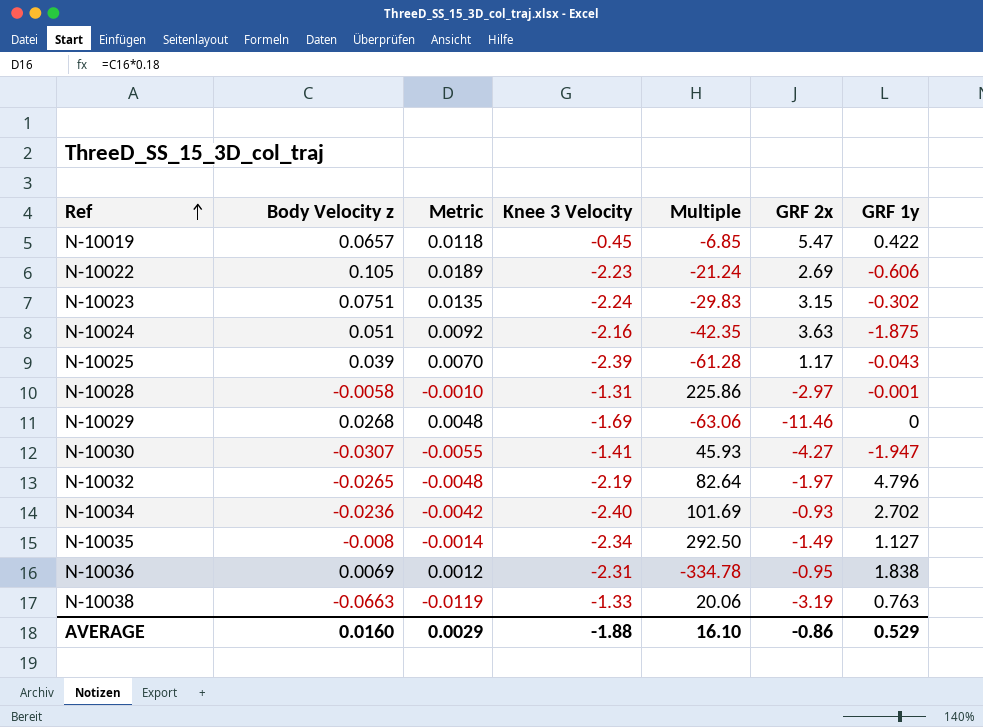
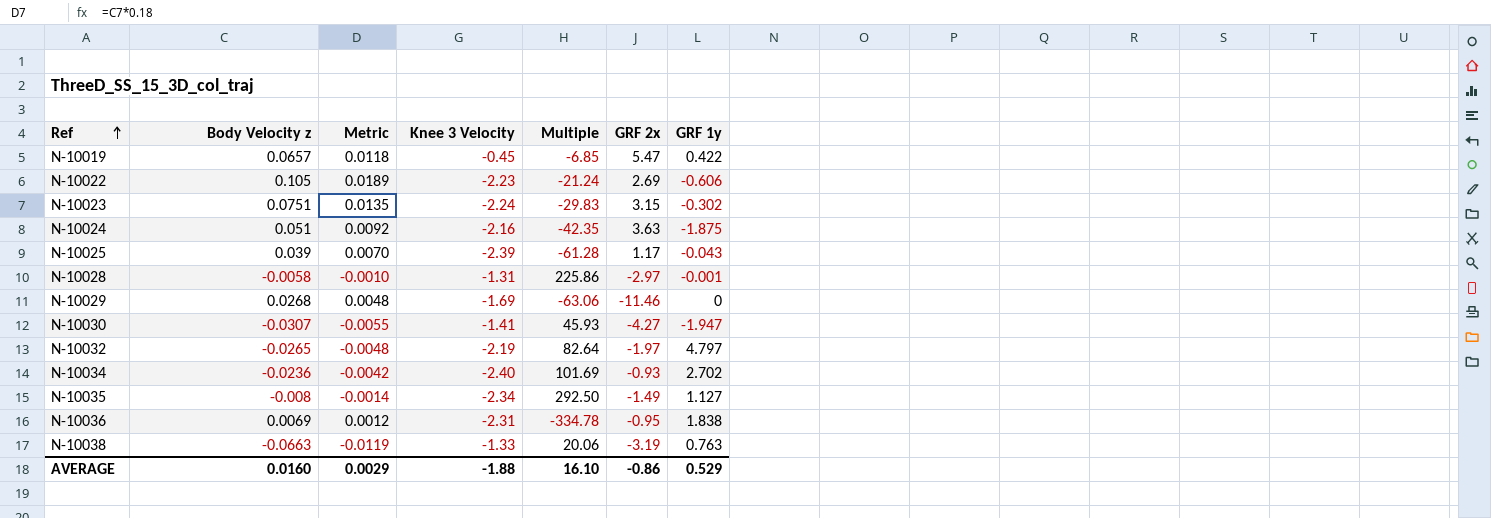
N-10032 | GRF 1y: 4.796 -> 4.797

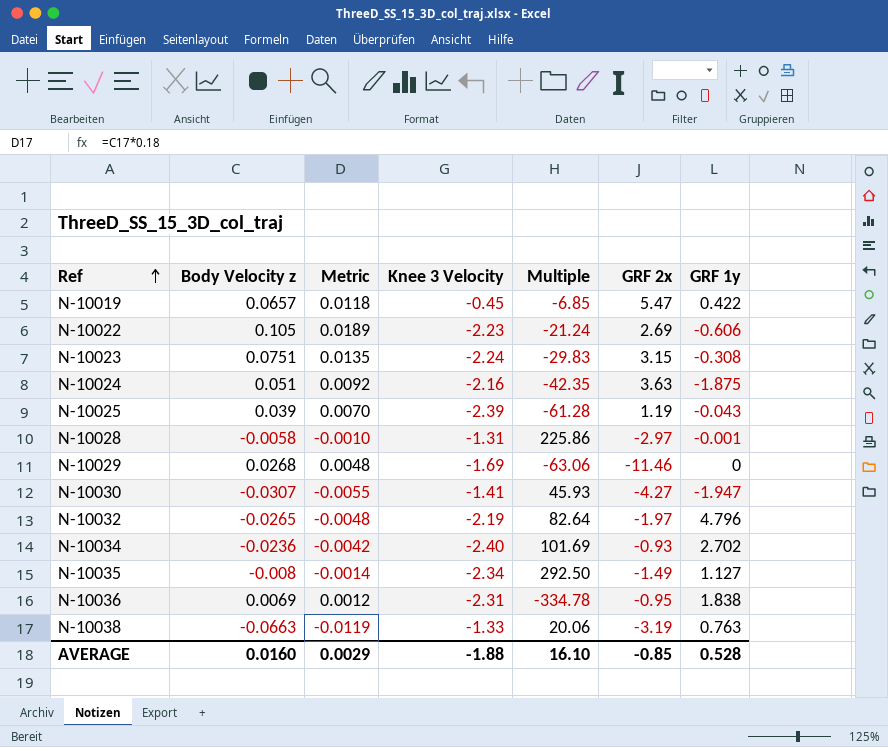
N-10023 | GRF 1y: -0.302 -> -0.308
N-10025 | GRF 2x: 1.17 -> 1.19
N-10032 | GRF 1y: 4.797 -> 4.796
AVERAGE | GRF 2x: -0.86 -> -0.85
AVERAGE | GRF 1y: 0.529 -> 0.528

